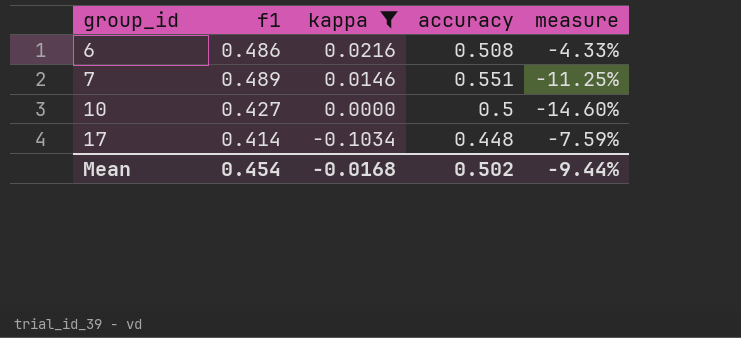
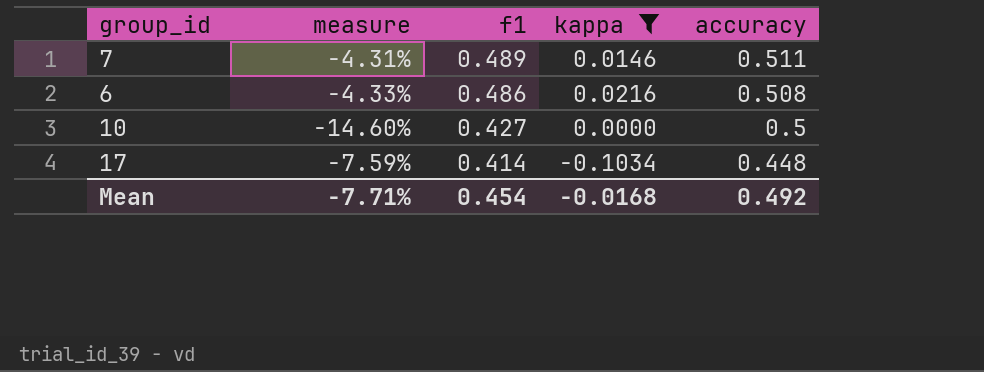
row order: group_id ascending -> f1 descending
column measure | position: 5 -> 2
7 | measure: -11.25% -> -4.31%
7 | accuracy: 0.551 -> 0.511
Mean | measure: -9.44% -> -7.71%
Mean | accuracy: 0.502 -> 0.492

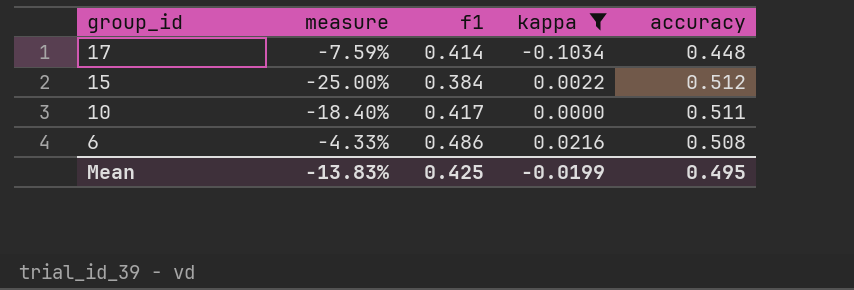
row order: f1 descending -> group_id descending
row 7: -4.31% | 0.489 | 0.0146 | 0.511 -> none
row 15: none -> -25.00% | 0.384 | 0.0022 | 0.512
10 | measure: -14.60% -> -18.40%
10 | f1: 0.427 -> 0.417
10 | accuracy: 0.5 -> 0.511
Mean | measure: -7.71% -> -13.83%
Mean | f1: 0.454 -> 0.425
Mean | kappa: -0.0168 -> -0.0199
Mean | accuracy: 0.492 -> 0.495

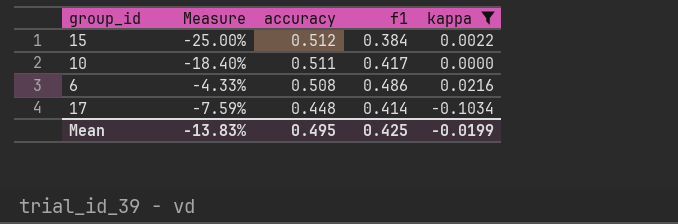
row order: group_id descending -> accuracy descending
column name: measure -> Measure
column accuracy | position: 5 -> 3

